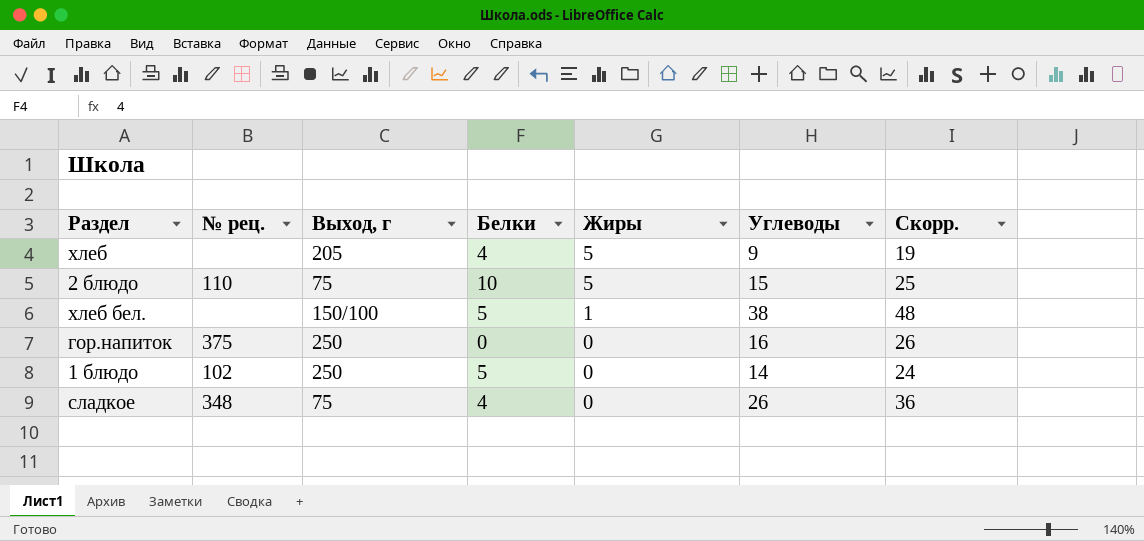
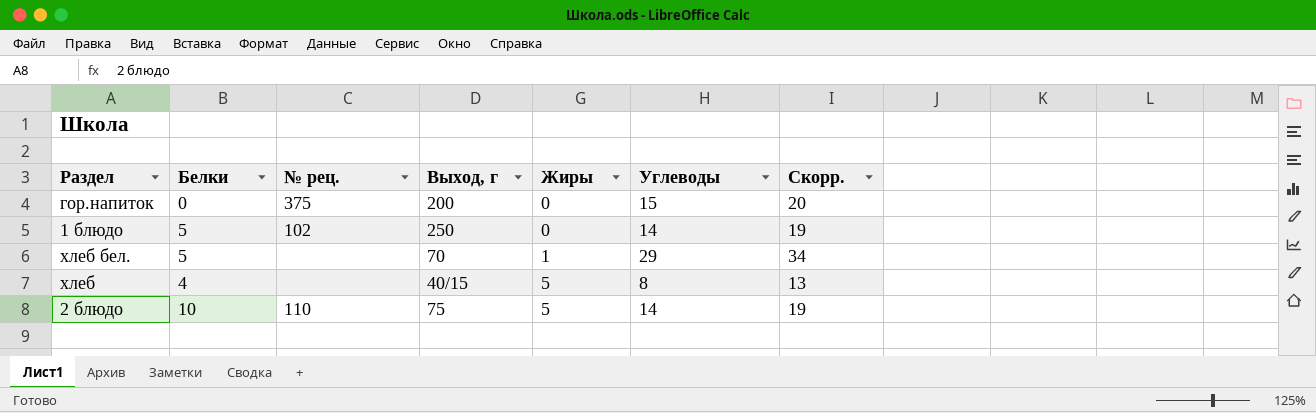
row order: Жиры descending -> Жиры ascending
column Белки | position: 4 -> 2
column Скорр. | formula: [Углеводы] + 10 -> [Углеводы] + 5
row сладкое: 348 | 75 | 4 | 0 | 26 | 36 -> none
гор.напиток | Выход, г: 250 -> 200
гор.напиток | Углеводы: 16 -> 15
хлеб бел. | Выход, г: 150/100 -> 70
хлеб бел. | Углеводы: 38 -> 29
хлеб | Выход, г: 205 -> 40/15
хлеб | Углеводы: 9 -> 8
2 блюдо | Углеводы: 15 -> 14

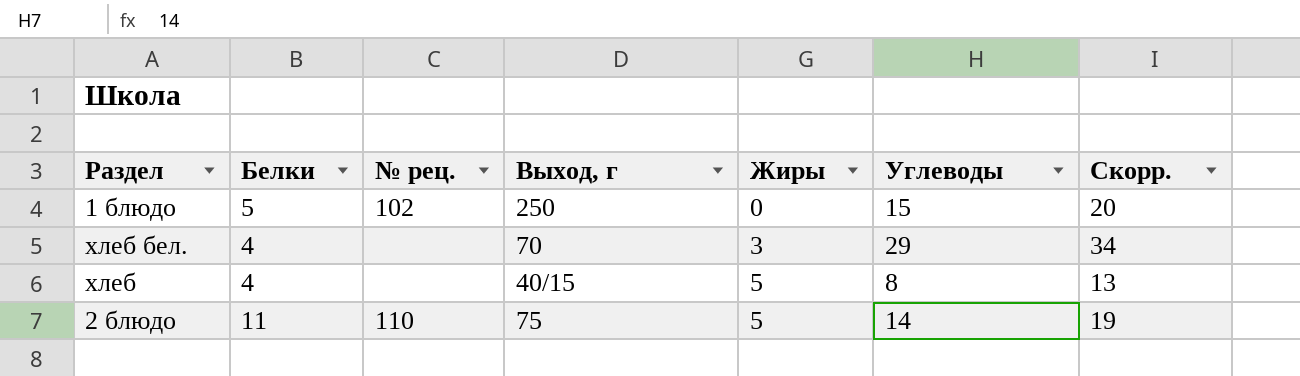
row гор.напиток: 0 | 375 | 200 | 0 | 15 | 20 -> none
1 блюдо | Углеводы: 14 -> 15
1 блюдо | Скорр.: 19 -> 20
хлеб бел. | Белки: 5 -> 4
хлеб бел. | Жиры: 1 -> 3
2 блюдо | Белки: 10 -> 11

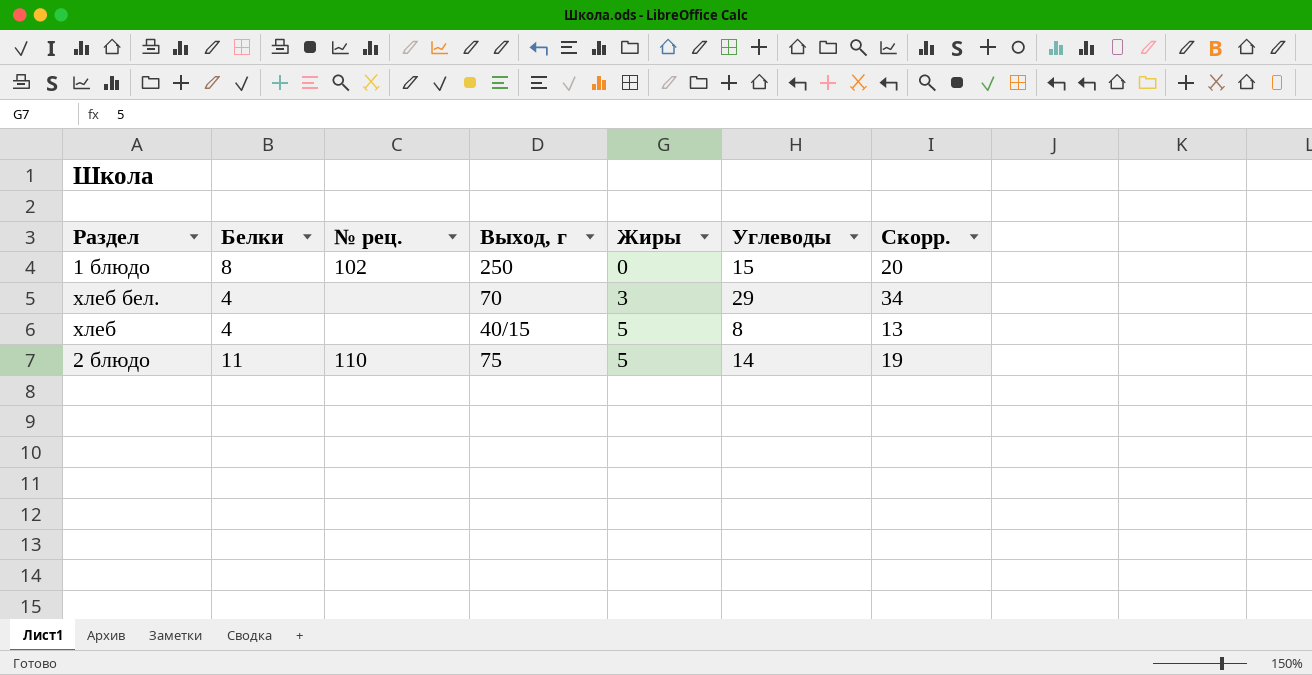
1 блюдо | Белки: 5 -> 8

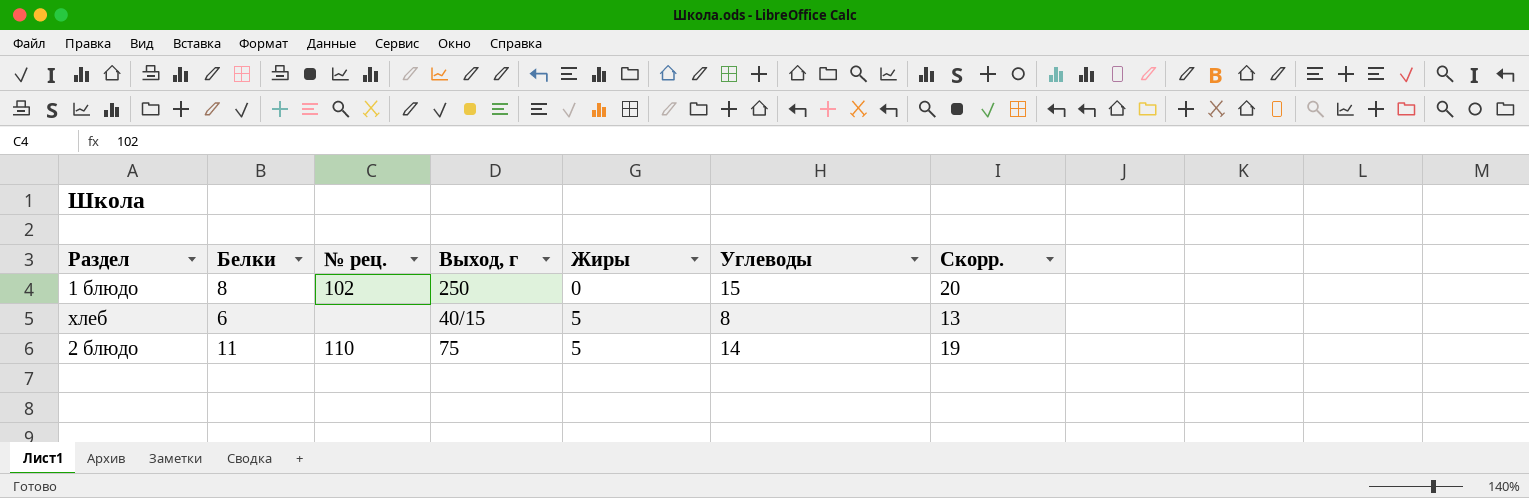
row хлеб бел.: 4 | none | 70 | 3 | 29 | 34 -> none
хлеб | Белки: 4 -> 6

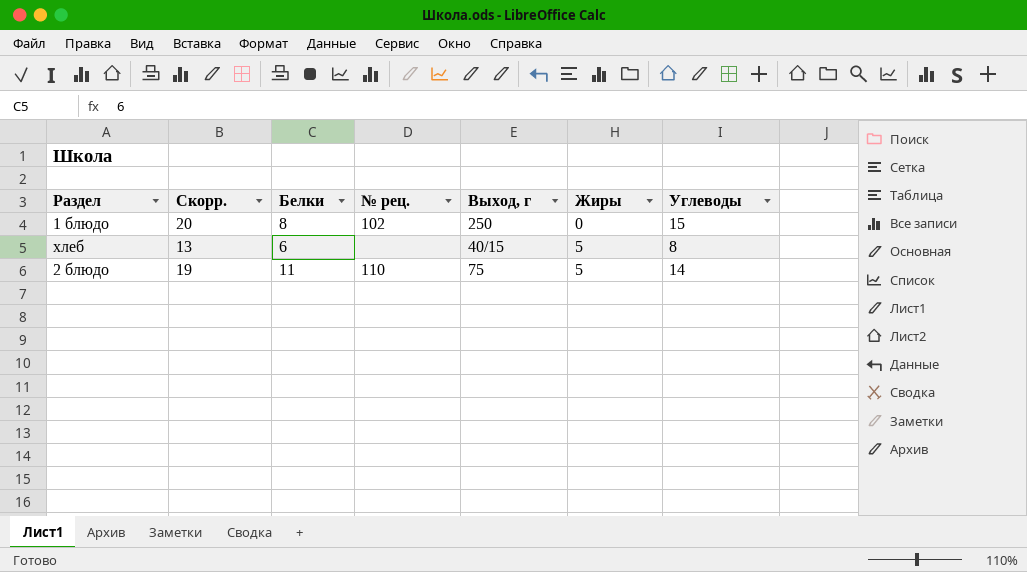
column Скорр. | position: 7 -> 2

